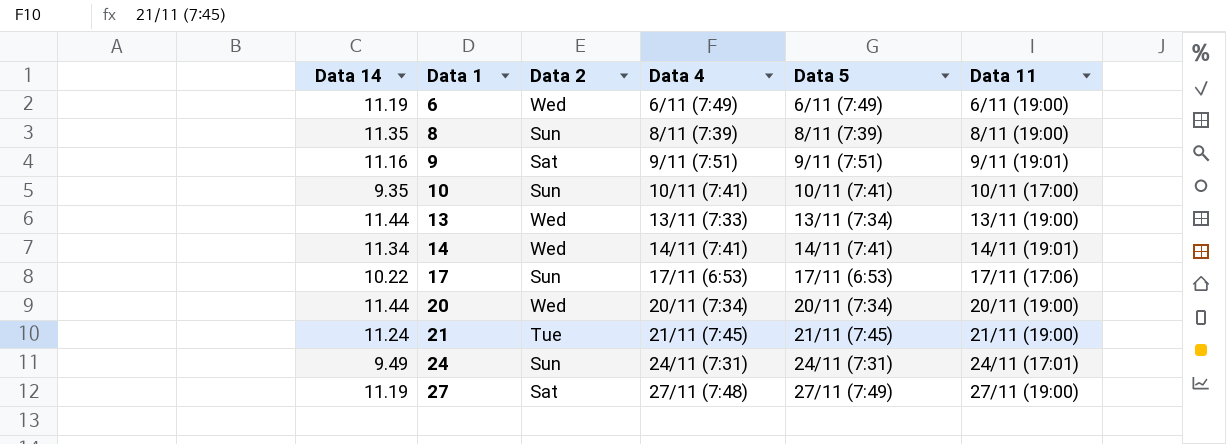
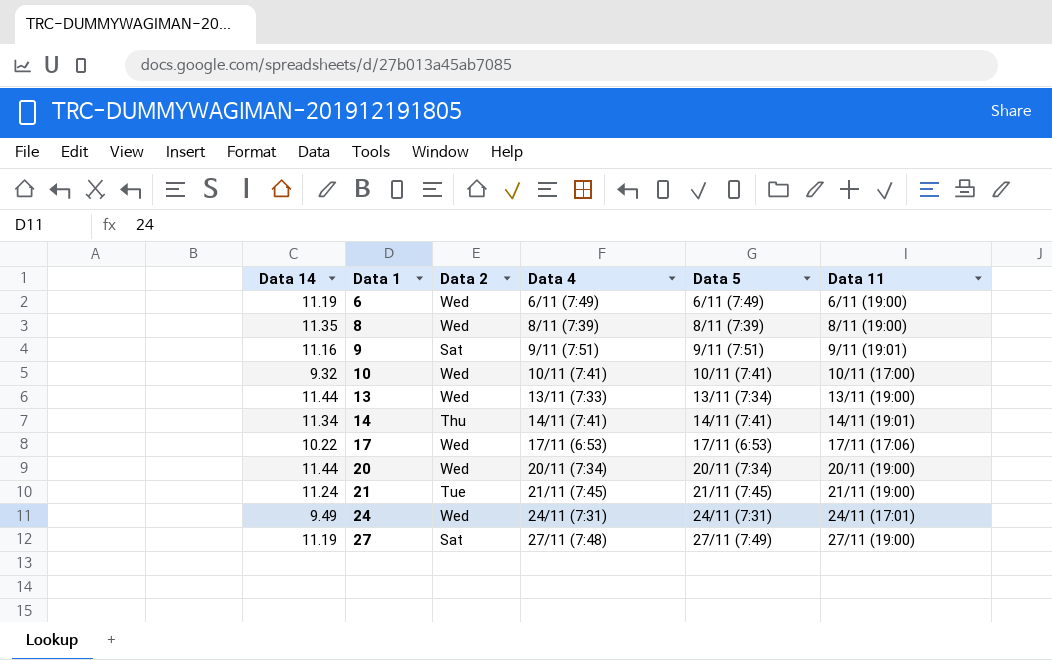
8 | Data 2: Sun -> Wed
10 | Data 14: 9.35 -> 9.32
10 | Data 2: Sun -> Wed
14 | Data 2: Wed -> Thu
17 | Data 2: Sun -> Wed
24 | Data 2: Sun -> Wed

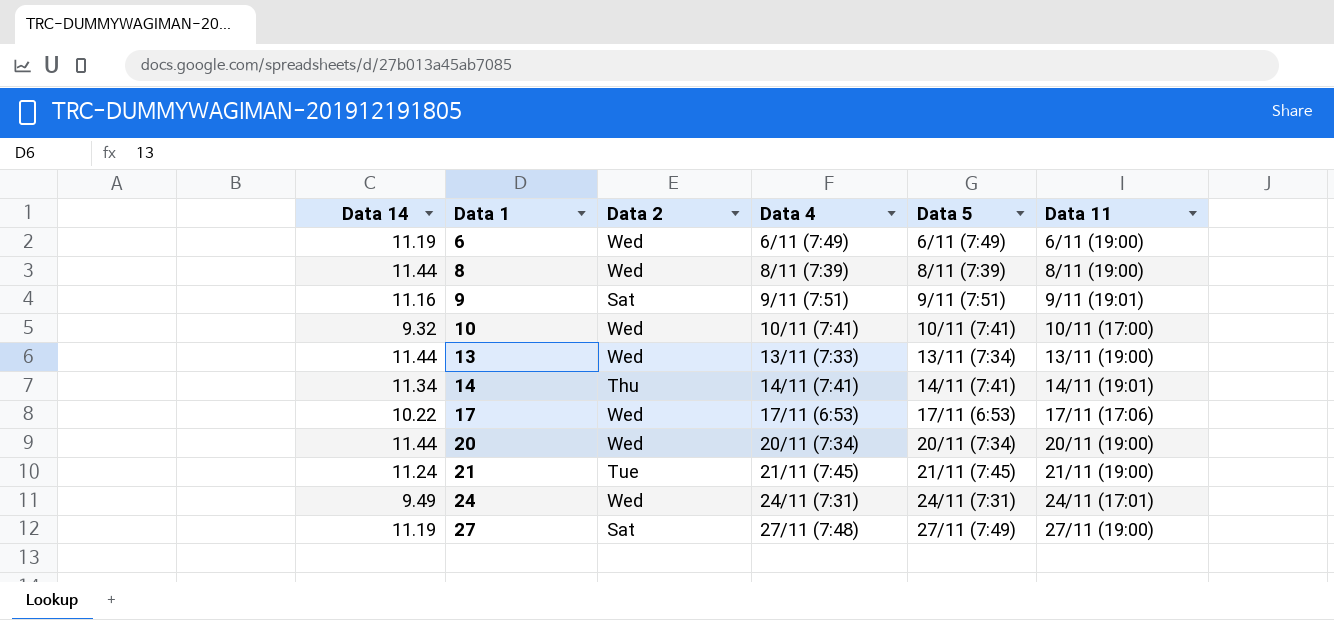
8 | Data 14: 11.35 -> 11.44

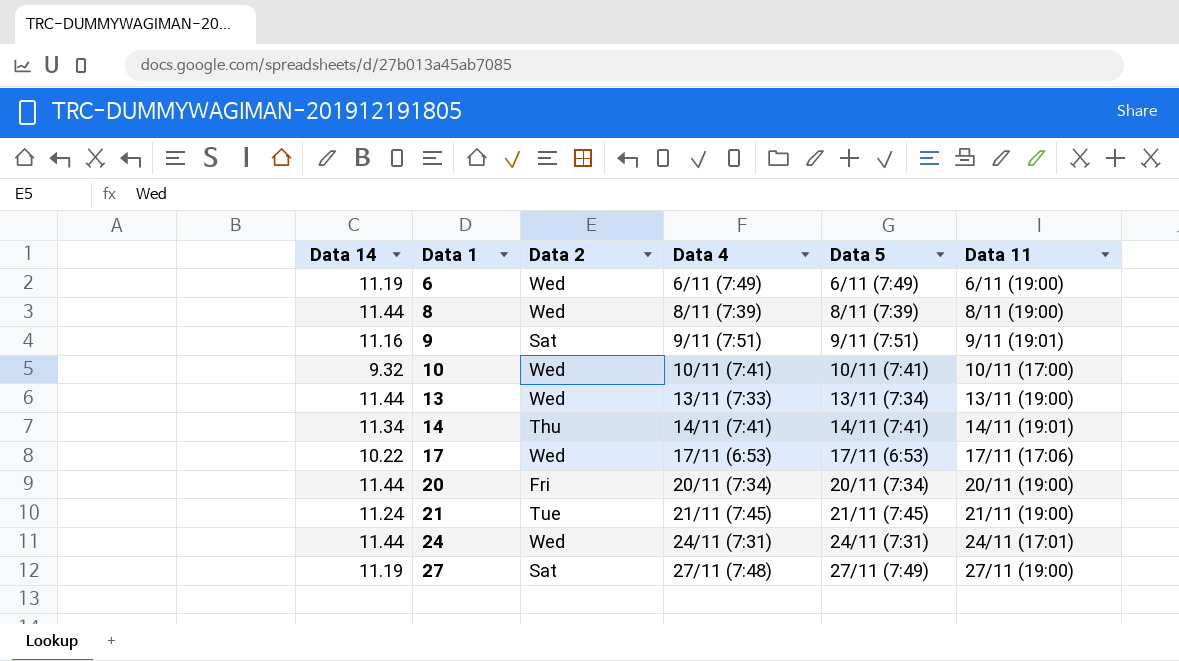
20 | Data 2: Wed -> Fri
24 | Data 14: 9.49 -> 11.44

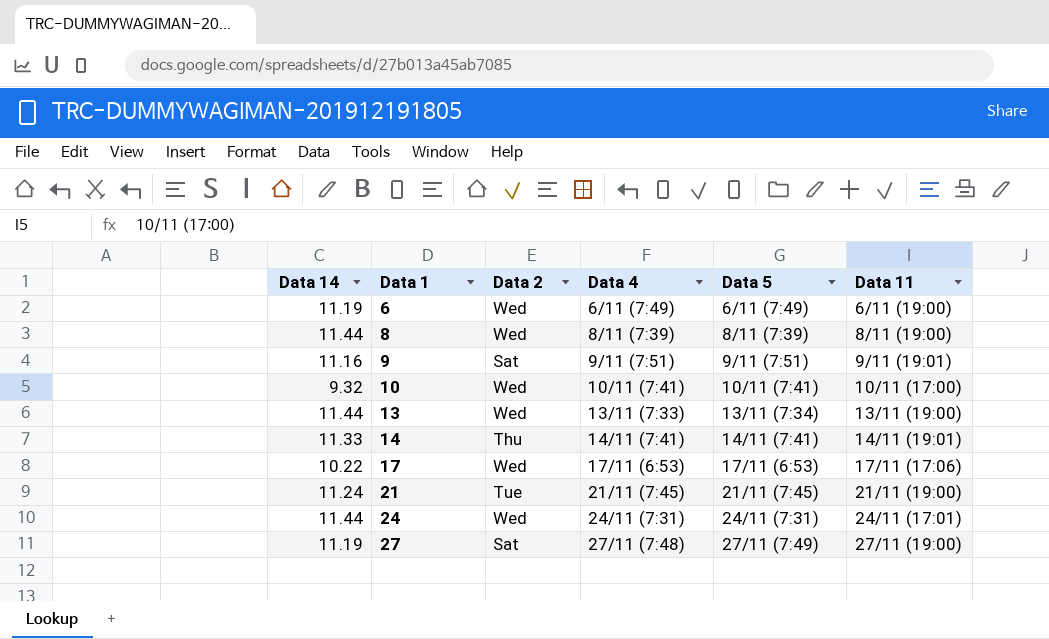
row 20: 11.44 | Fri | 20/11 (7:34) | 20/11 (7:34) | 20/11 (19:00) -> none
14 | Data 14: 11.34 -> 11.33

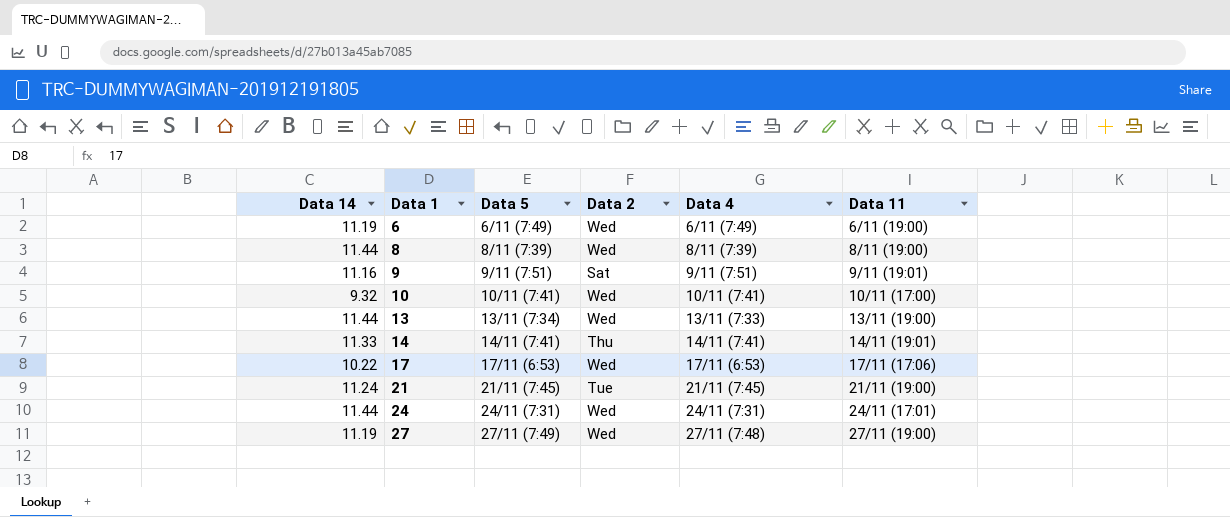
column Data 5 | position: 5 -> 3
27 | Data 2: Sat -> Wed

